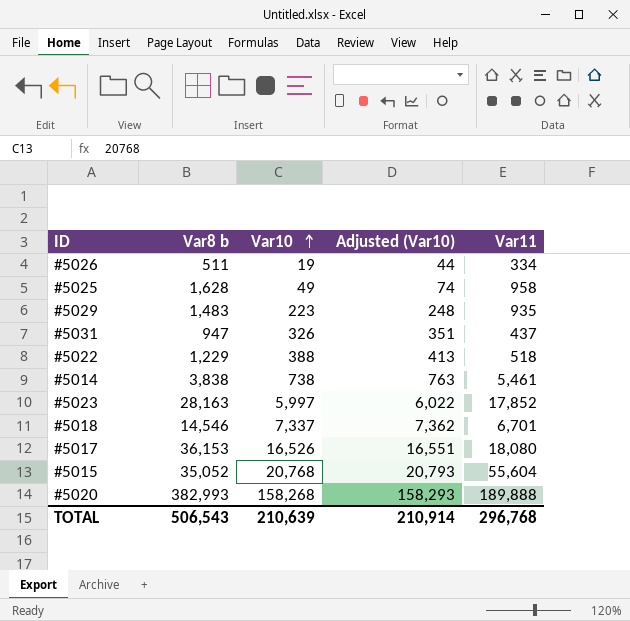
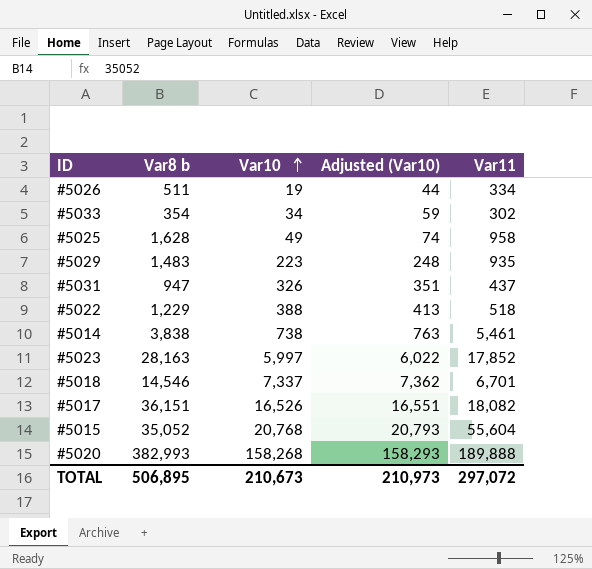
row #5033: none -> 354 | 34 | 59 | 302
#5017 | Var8 b: 36,153 -> 36,151
#5017 | Var11: 18,080 -> 18,082
TOTAL | Var8 b: 506,543 -> 506,895
TOTAL | Var10: 210,639 -> 210,673
TOTAL | Adjusted (Var10): 210,914 -> 210,973
TOTAL | Var11: 296,768 -> 297,072

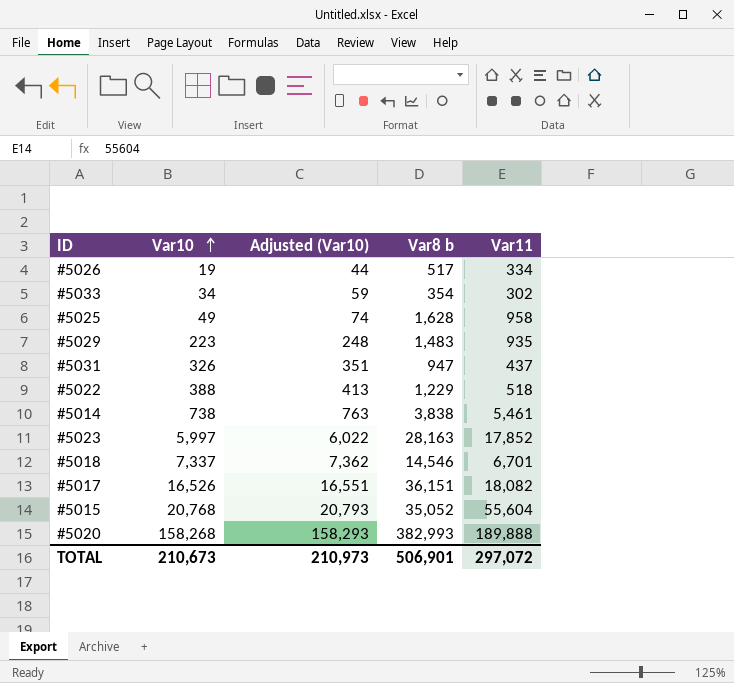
column Var8 b | position: 2 -> 4
#5026 | Var8 b: 511 -> 517
TOTAL | Var8 b: 506,895 -> 506,901

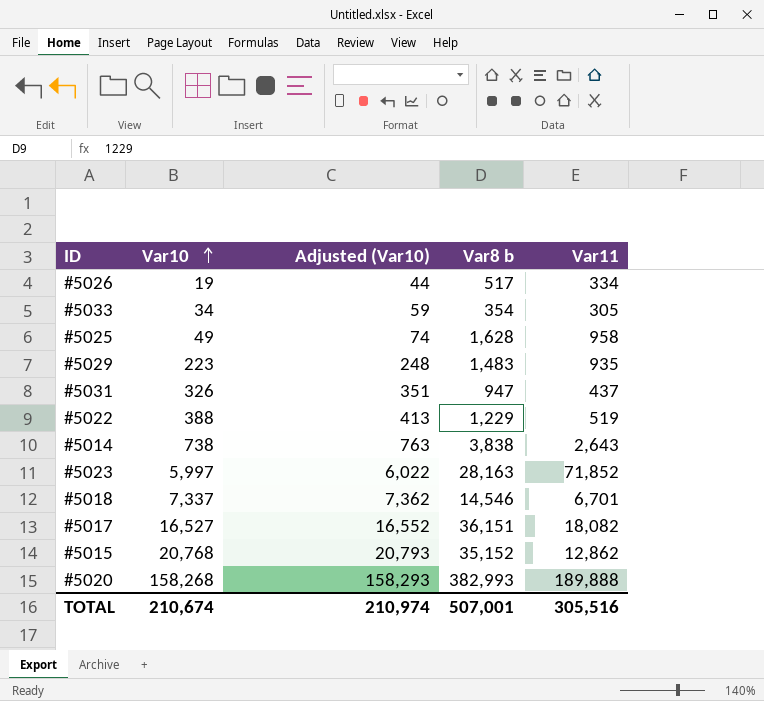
#5033 | Var11: 302 -> 305
#5022 | Var11: 518 -> 519
#5014 | Var11: 5,461 -> 2,643
#5023 | Var11: 17,852 -> 71,852
#5017 | Var10: 16,526 -> 16,527
#5017 | Adjusted (Var10): 16,551 -> 16,552
#5015 | Var8 b: 35,052 -> 35,152
#5015 | Var11: 55,604 -> 12,862
TOTAL | Var10: 210,673 -> 210,674
TOTAL | Adjusted (Var10): 210,973 -> 210,974
TOTAL | Var8 b: 506,901 -> 507,001
TOTAL | Var11: 297,072 -> 305,516

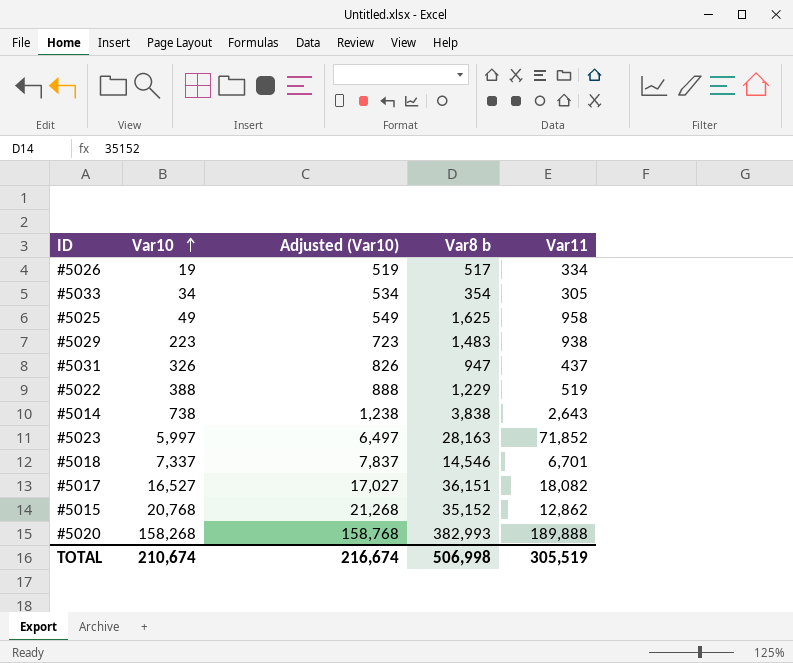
column Adjusted (Var10) | formula: [Var10] + 25 -> [Var10] + 500
#5025 | Var8 b: 1,628 -> 1,625
#5029 | Var11: 935 -> 938
TOTAL | Adjusted (Var10): 210,974 -> 216,674
TOTAL | Var8 b: 507,001 -> 506,998
TOTAL | Var11: 305,516 -> 305,519

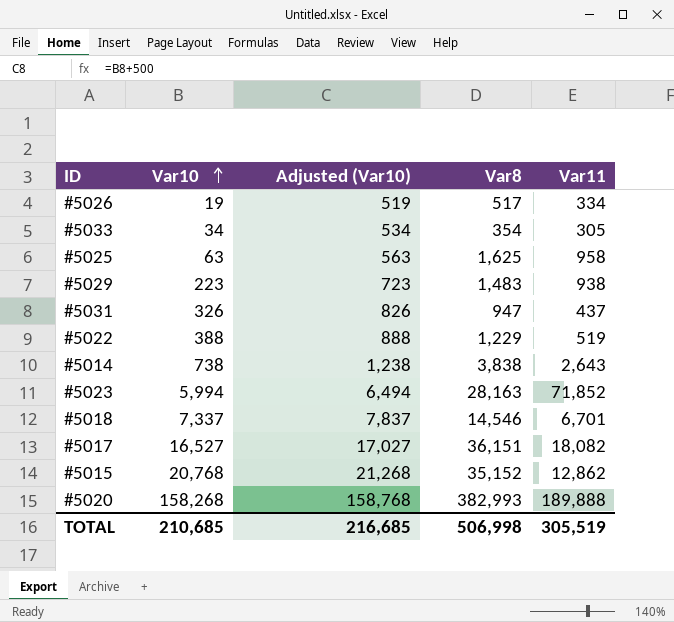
column name: Var8 b -> Var8
#5025 | Var10: 49 -> 63
#5025 | Adjusted (Var10): 549 -> 563
#5023 | Var10: 5,997 -> 5,994
#5023 | Adjusted (Var10): 6,497 -> 6,494
TOTAL | Var10: 210,674 -> 210,685
TOTAL | Adjusted (Var10): 216,674 -> 216,685

